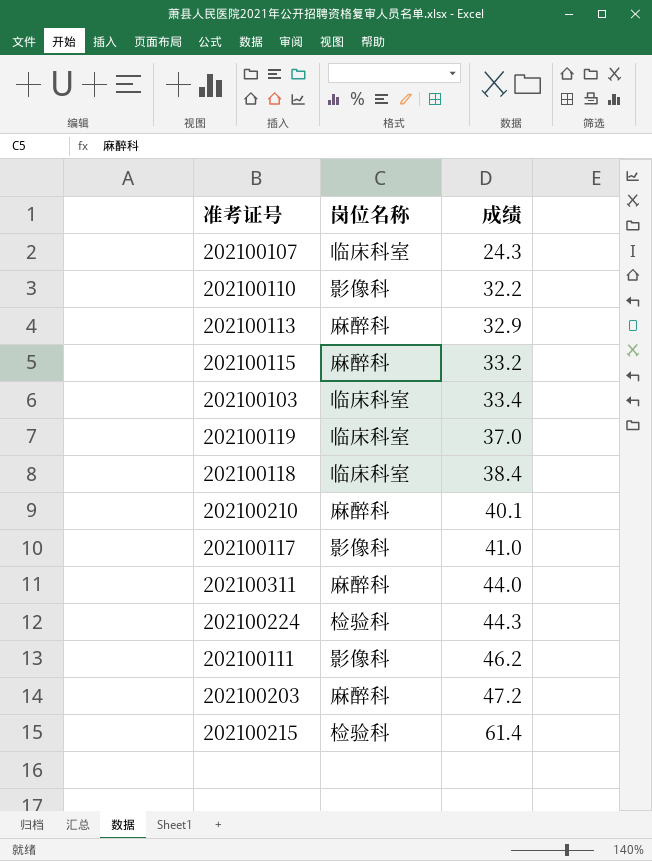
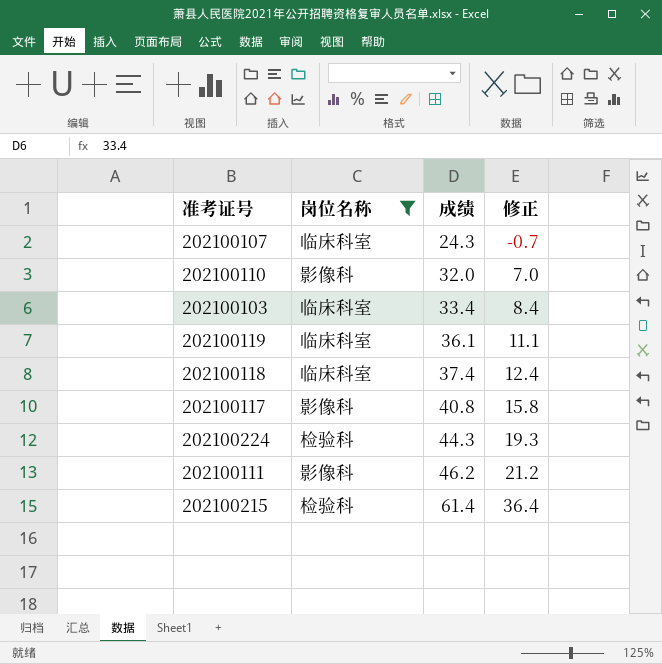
filter: none -> 岗位名称 != 麻醉科
column 修正 | formula: none -> [成绩] - 25
202100110 | 成绩: 32.2 -> 32.0
202100119 | 成绩: 37.0 -> 36.1
202100118 | 成绩: 38.4 -> 37.4
202100117 | 成绩: 41.0 -> 40.8

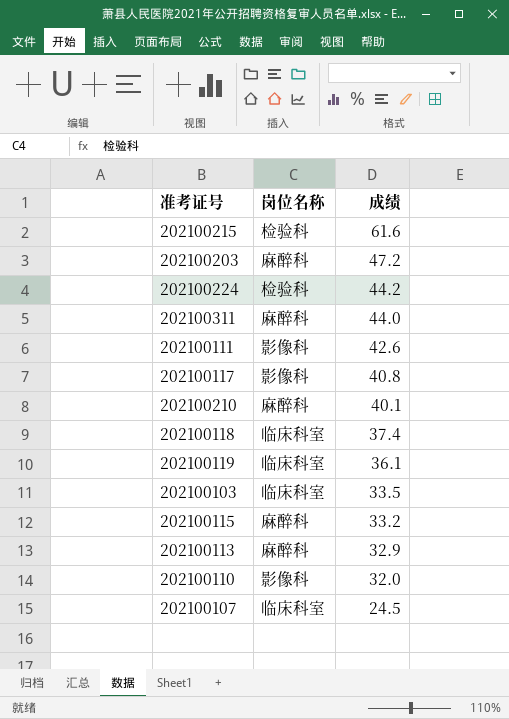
filter: 岗位名称 != 麻醉科 -> none
row order: 成绩 ascending -> 成绩 descending
column 修正 | formula: [成绩] - 25 -> none
202100215 | 成绩: 61.4 -> 61.6
202100224 | 成绩: 44.3 -> 44.2
202100111 | 成绩: 46.2 -> 42.6
202100103 | 成绩: 33.4 -> 33.5
202100107 | 成绩: 24.3 -> 24.5

